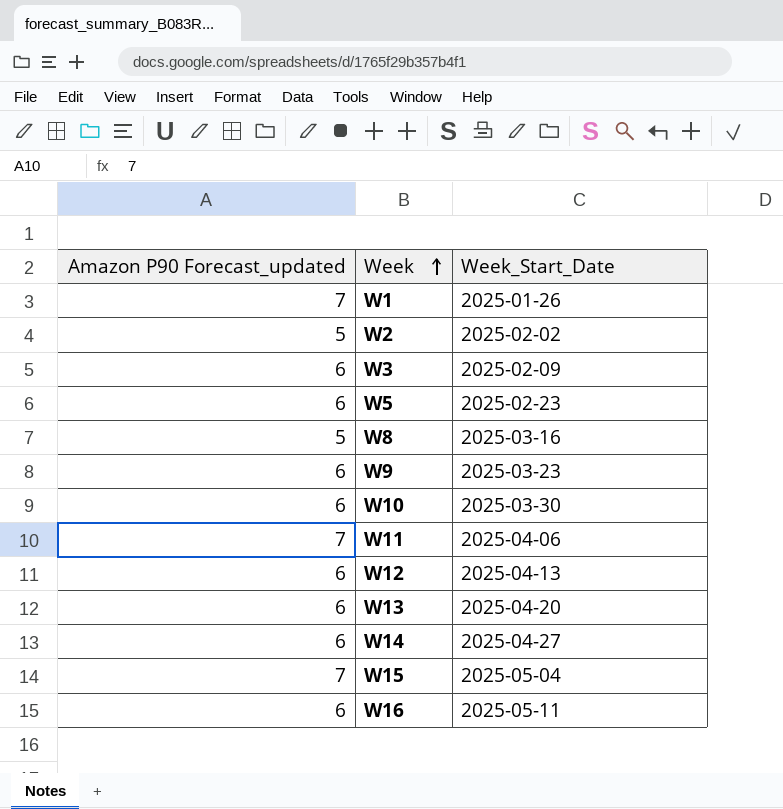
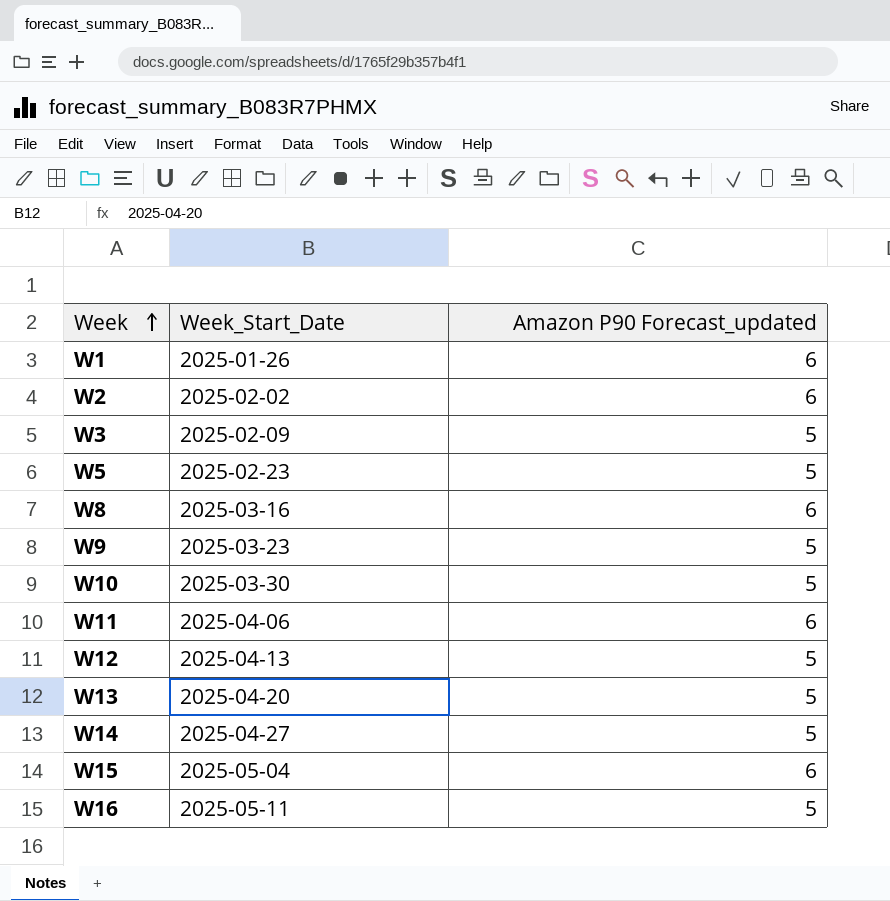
column Amazon P90 Forecast_updated | position: 1 -> 3
W1 | Amazon P90 Forecast_updated: 7 -> 6
W2 | Amazon P90 Forecast_updated: 5 -> 6
W3 | Amazon P90 Forecast_updated: 6 -> 5
W5 | Amazon P90 Forecast_updated: 6 -> 5
W8 | Amazon P90 Forecast_updated: 5 -> 6
W9 | Amazon P90 Forecast_updated: 6 -> 5
W10 | Amazon P90 Forecast_updated: 6 -> 5
W11 | Amazon P90 Forecast_updated: 7 -> 6
W12 | Amazon P90 Forecast_updated: 6 -> 5
W13 | Amazon P90 Forecast_updated: 6 -> 5
W14 | Amazon P90 Forecast_updated: 6 -> 5
W15 | Amazon P90 Forecast_updated: 7 -> 6
W16 | Amazon P90 Forecast_updated: 6 -> 5

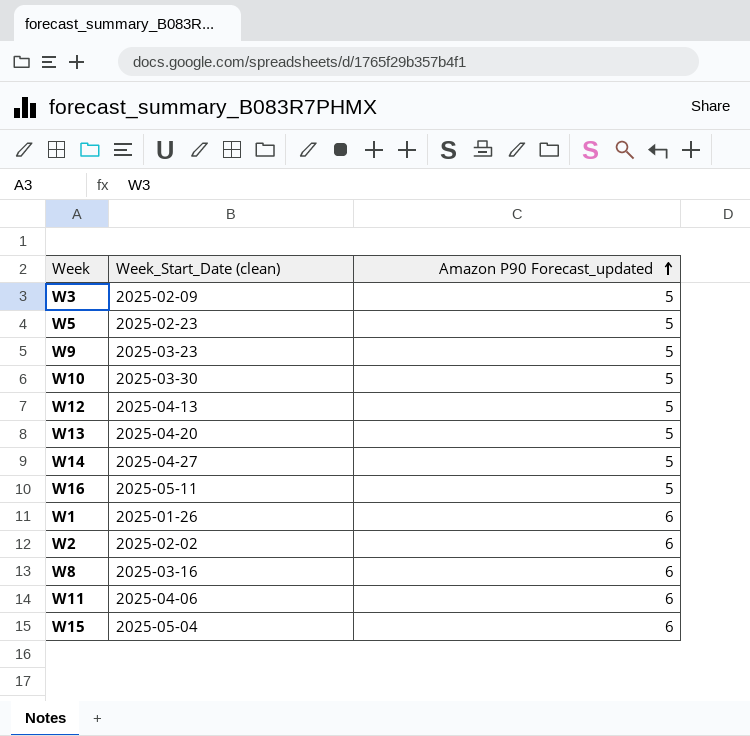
row order: Week ascending -> Amazon P90 Forecast_updated ascending
column name: Week_Start_Date -> Week_Start_Date (clean)

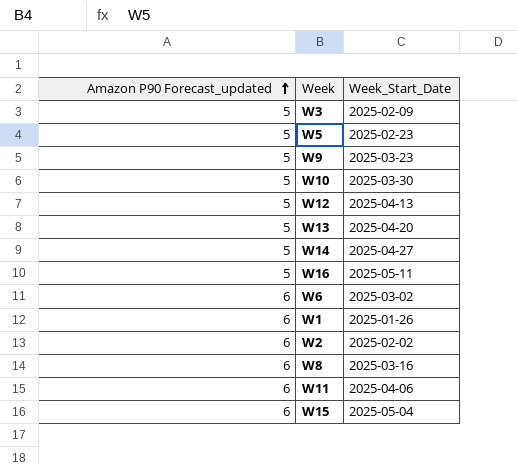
column Amazon P90 Forecast_updated | position: 3 -> 1
column name: Week_Start_Date (clean) -> Week_Start_Date
row W6: none -> 6 | 2025-03-02

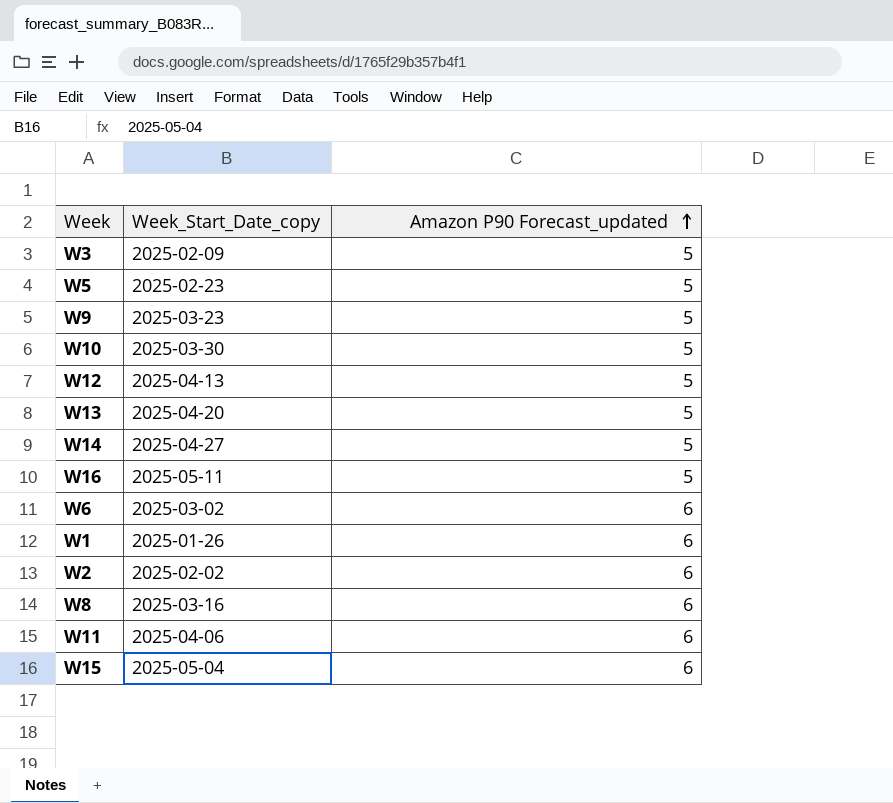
column name: Week_Start_Date -> Week_Start_Date_copy
column Amazon P90 Forecast_updated | position: 1 -> 3

